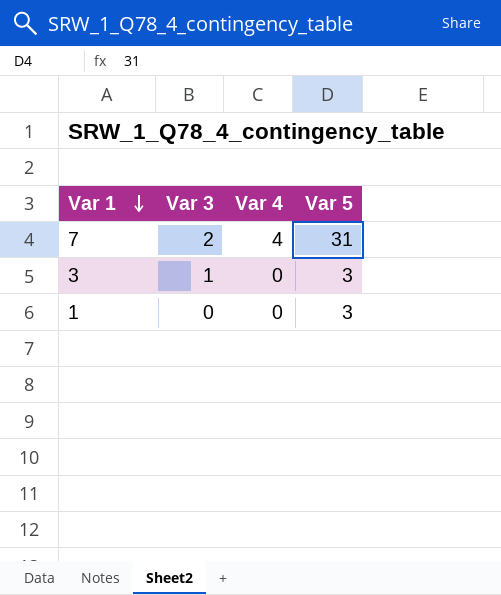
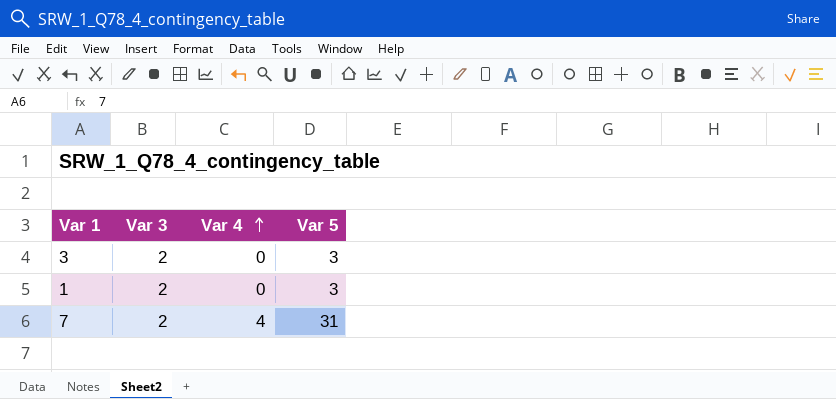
row order: Var 1 descending -> Var 4 ascending
3 | Var 3: 1 -> 2
1 | Var 3: 0 -> 2

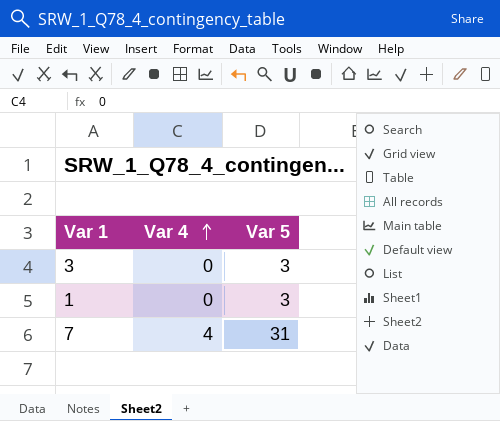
column Var 3 | position: 2 -> none

